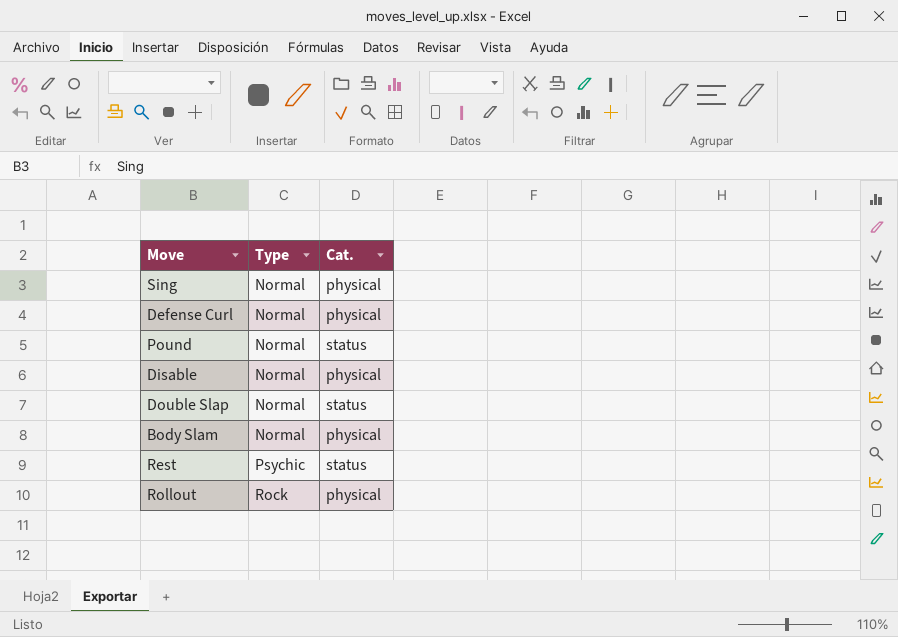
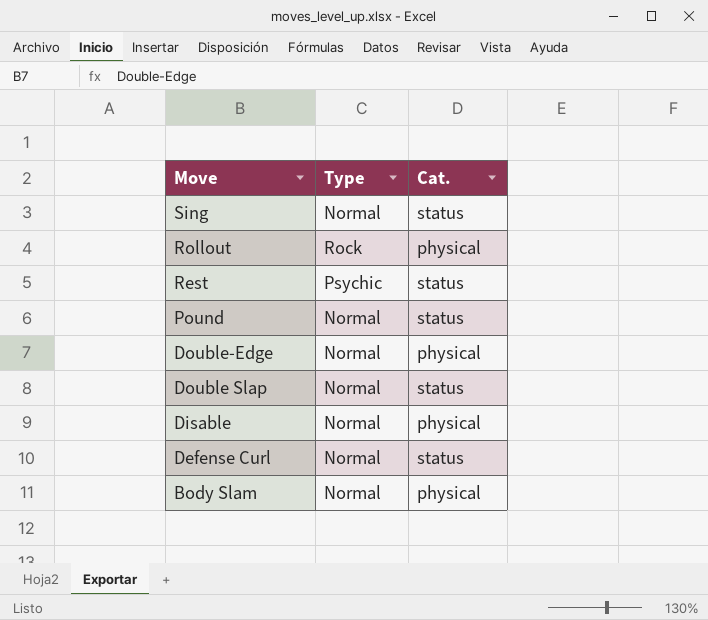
row order: Type ascending -> Move descending
Sing | Cat.: physical -> status
row Double-Edge: none -> Normal | physical
Defense Curl | Cat.: physical -> status

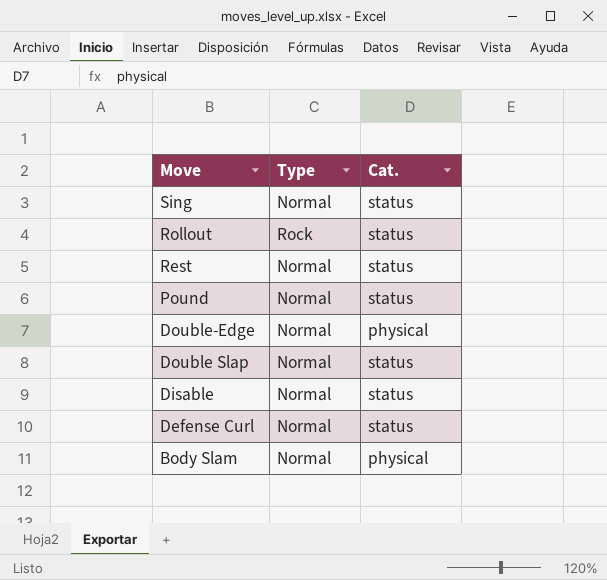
Rollout | Cat.: physical -> status
Rest | Type: Psychic -> Normal
Disable | Cat.: physical -> status

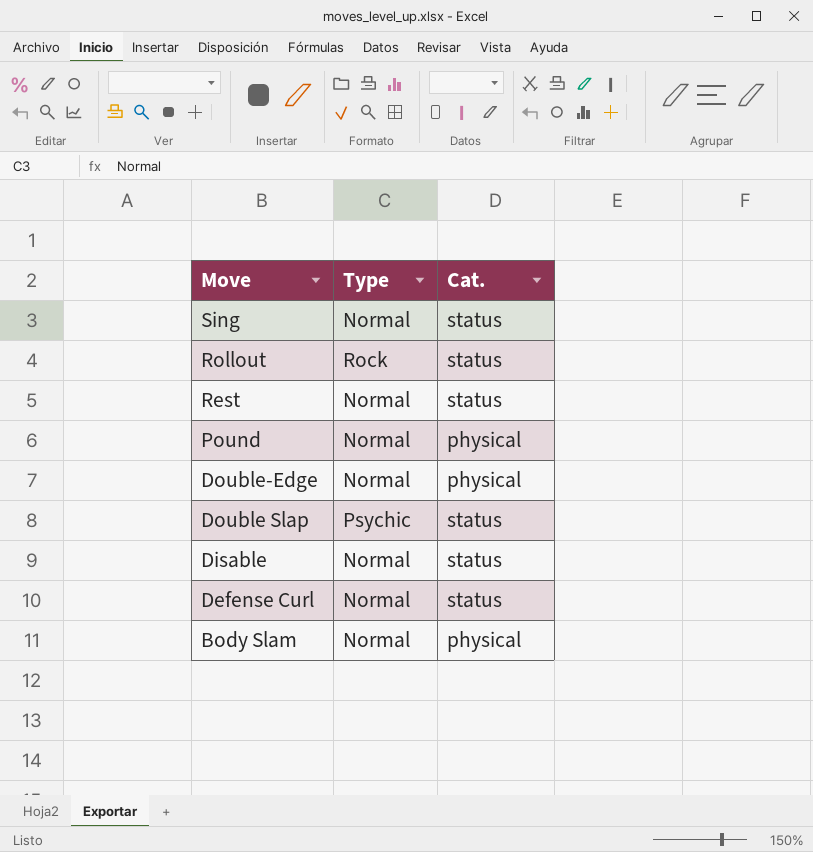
Pound | Cat.: status -> physical
Double Slap | Type: Normal -> Psychic

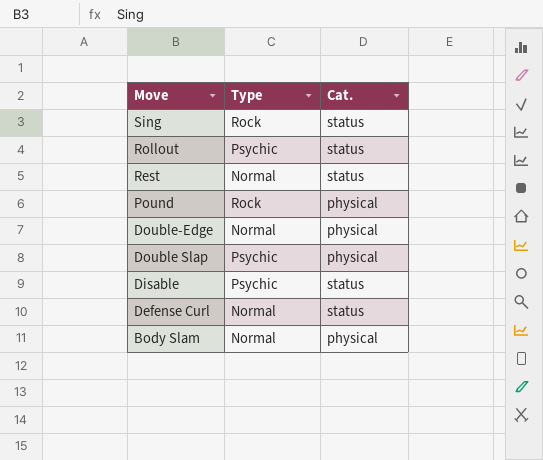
Sing | Type: Normal -> Rock
Rollout | Type: Rock -> Psychic
Pound | Type: Normal -> Rock
Double Slap | Cat.: status -> physical
Disable | Type: Normal -> Psychic

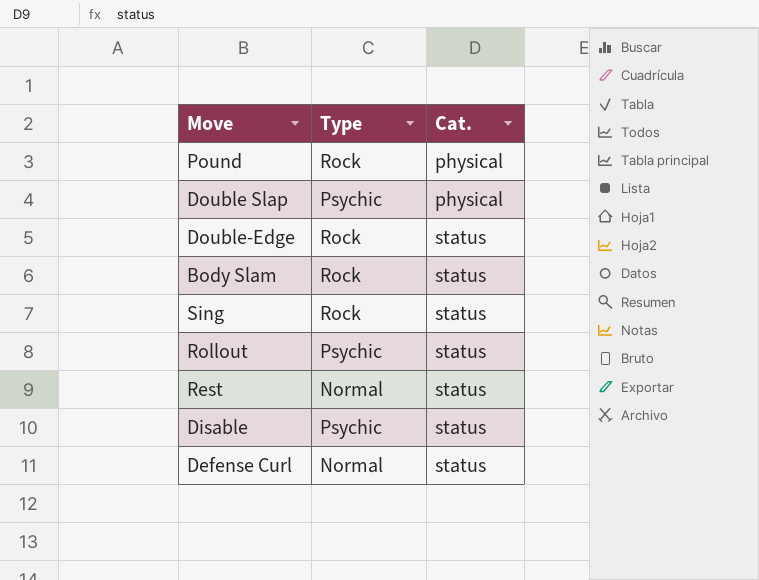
row order: Move descending -> Cat. ascending
Double-Edge | Type: Normal -> Rock
Double-Edge | Cat.: physical -> status
Body Slam | Type: Normal -> Rock
Body Slam | Cat.: physical -> status

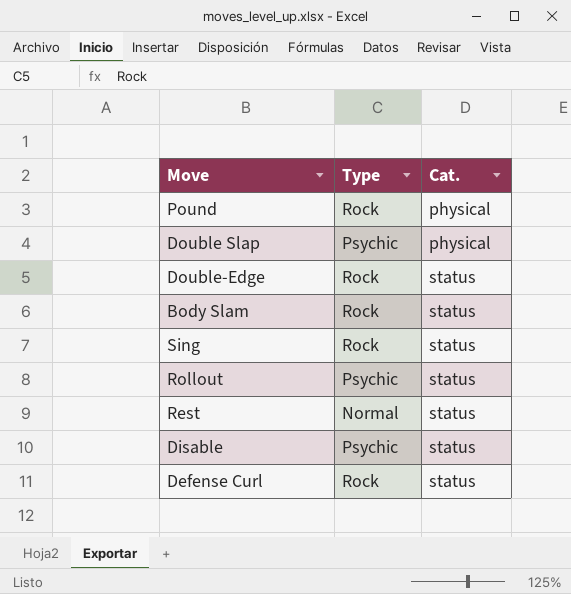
Defense Curl | Type: Normal -> Rock

